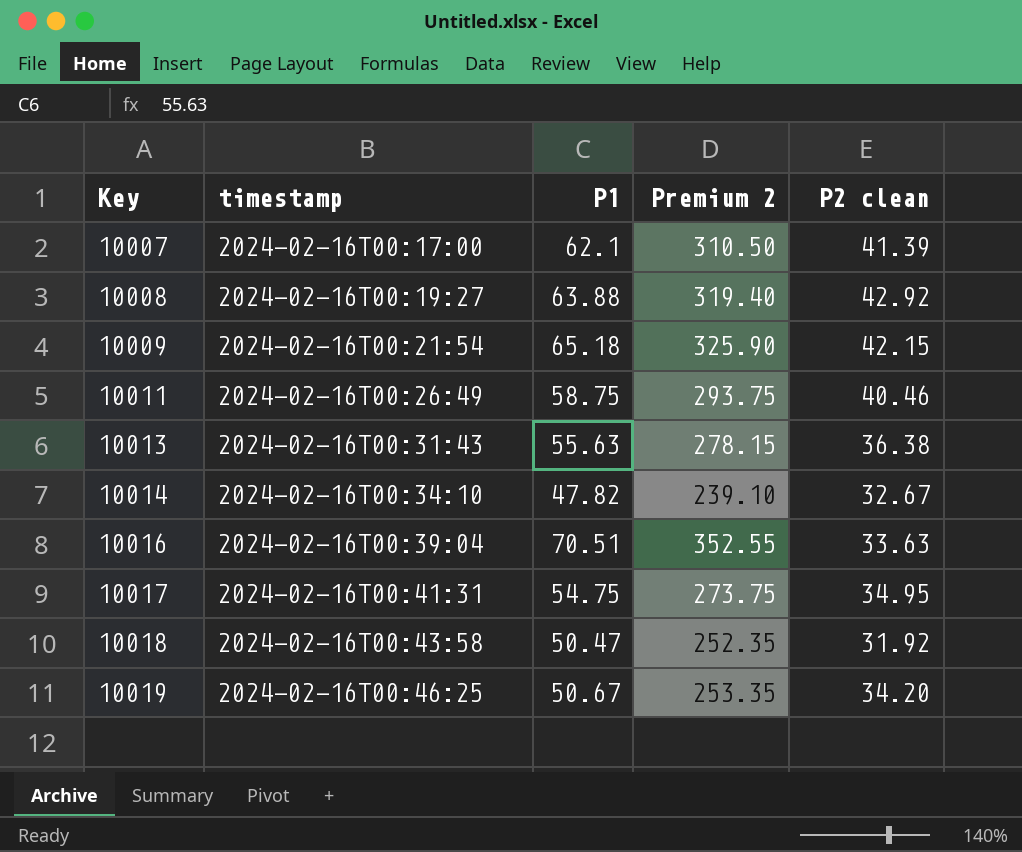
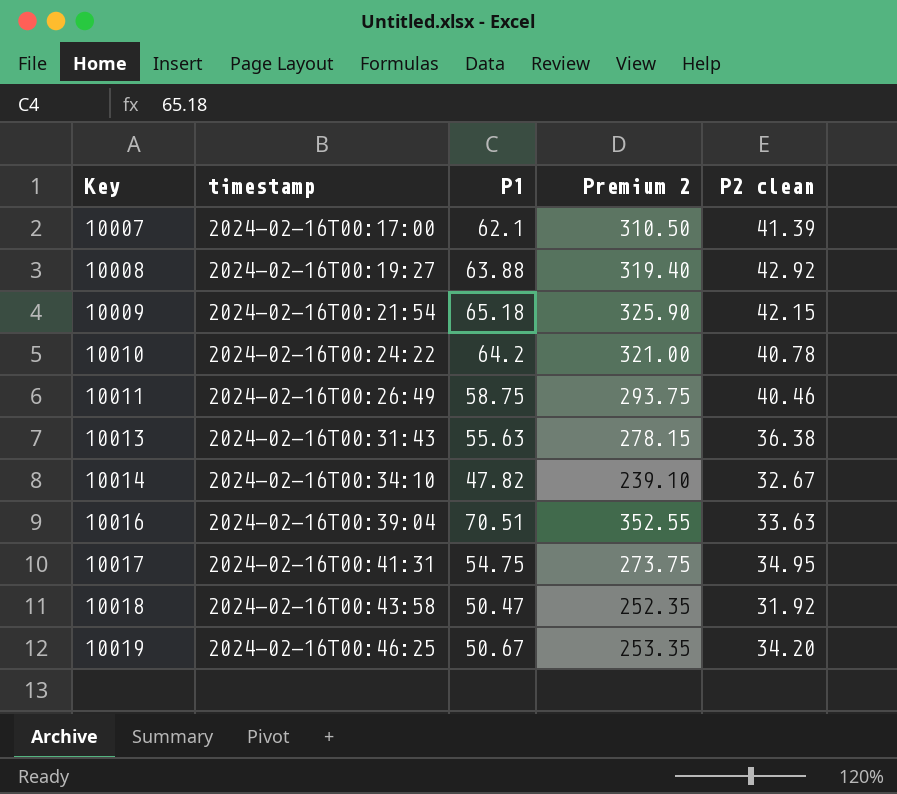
row 10010: none -> 2024-02-16T00:24:22 | 64.2 | 321.00 | 40.78

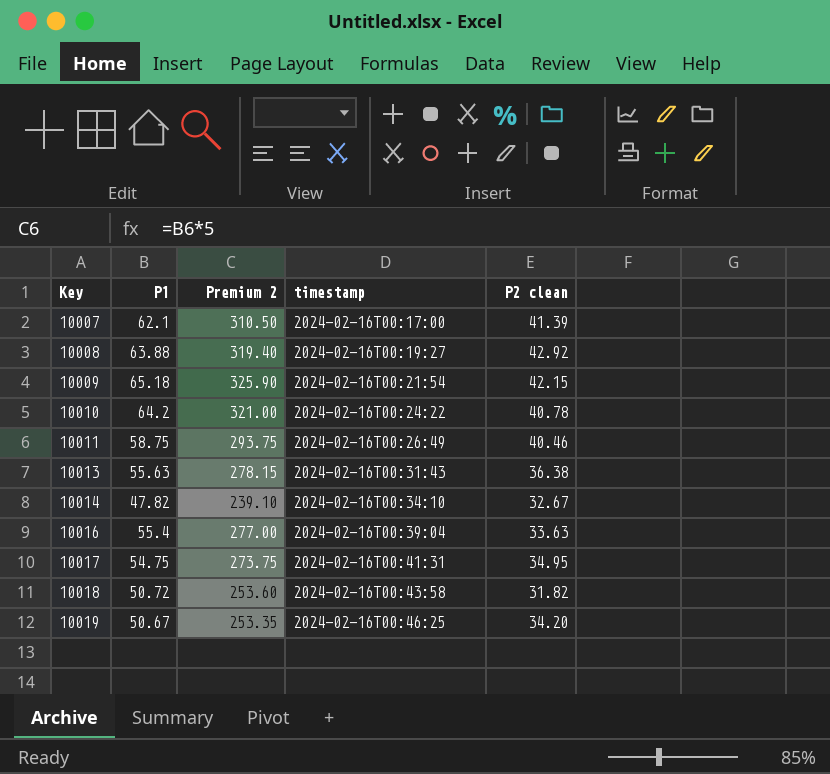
column timestamp | position: 2 -> 4
10016 | P1: 70.51 -> 55.4
10016 | Premium 2: 352.55 -> 277.00
10018 | P1: 50.47 -> 50.72
10018 | Premium 2: 252.35 -> 253.60
10018 | P2 clean: 31.92 -> 31.82

